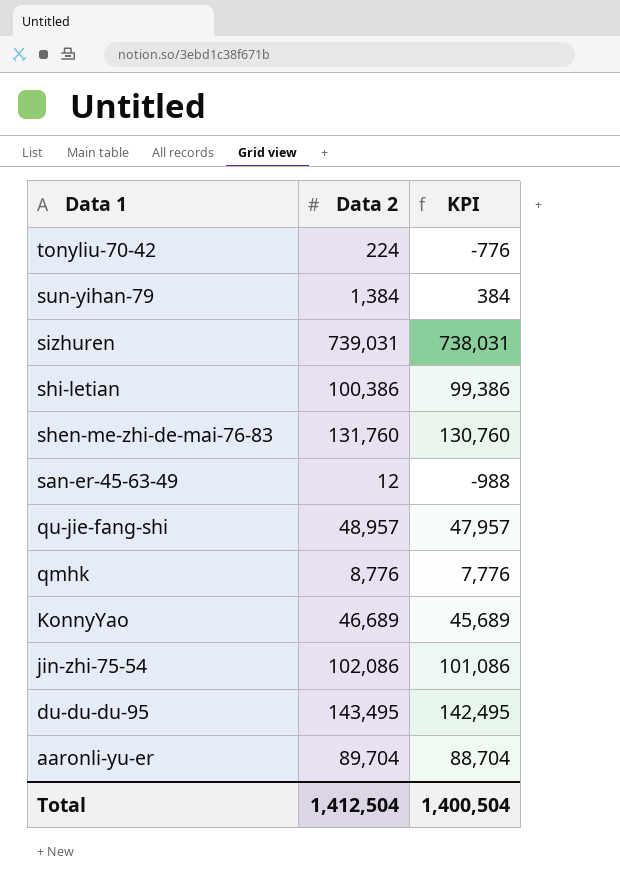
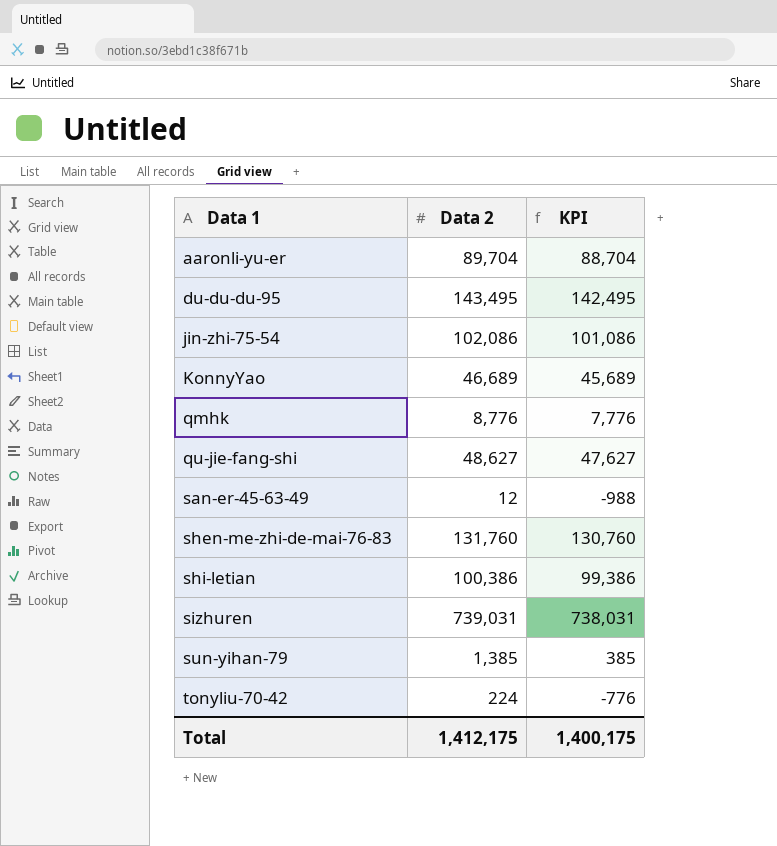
row order: Data 1 descending -> Data 1 ascending
qu-jie-fang-shi | Data 2: 48,957 -> 48,627
qu-jie-fang-shi | KPI: 47,957 -> 47,627
sun-yihan-79 | Data 2: 1,384 -> 1,385
sun-yihan-79 | KPI: 384 -> 385
Total | Data 2: 1,412,504 -> 1,412,175
Total | KPI: 1,400,504 -> 1,400,175

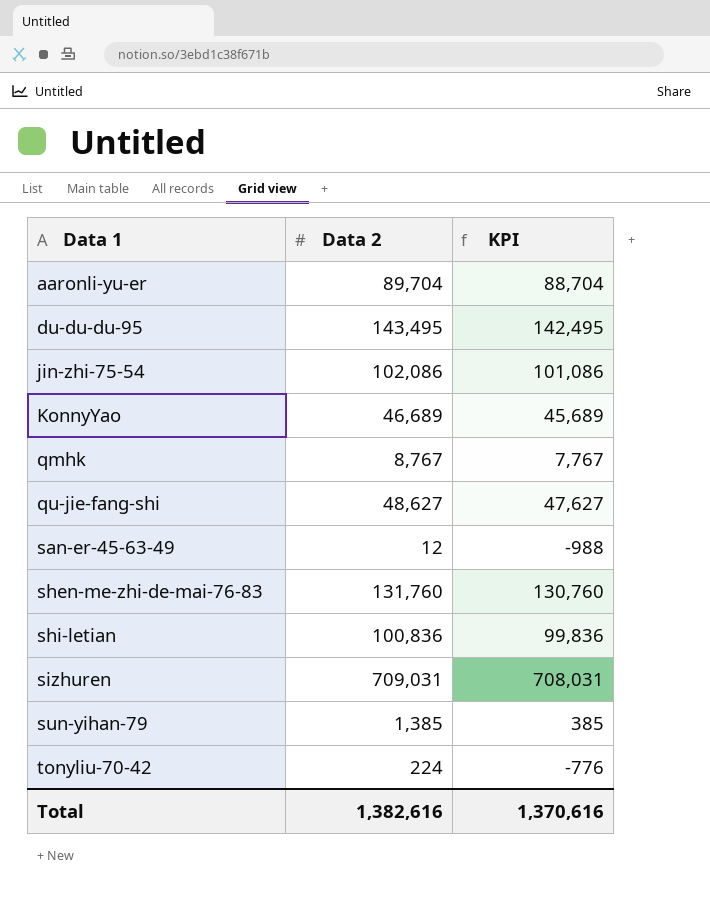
qmhk | Data 2: 8,776 -> 8,767
qmhk | KPI: 7,776 -> 7,767
shi-letian | Data 2: 100,386 -> 100,836
shi-letian | KPI: 99,386 -> 99,836
sizhuren | Data 2: 739,031 -> 709,031
sizhuren | KPI: 738,031 -> 708,031
Total | Data 2: 1,412,175 -> 1,382,616
Total | KPI: 1,400,175 -> 1,370,616

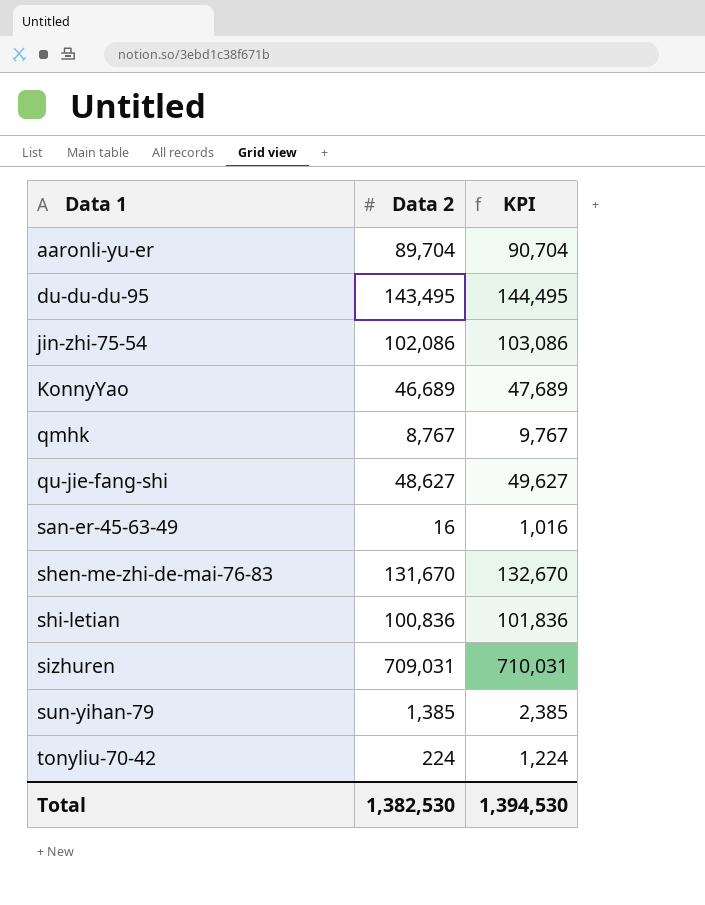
column KPI | formula: [Data 2] - 1000 -> [Data 2] + 1000
san-er-45-63-49 | Data 2: 12 -> 16
shen-me-zhi-de-mai-76-83 | Data 2: 131,760 -> 131,670
Total | Data 2: 1,382,616 -> 1,382,530
Total | KPI: 1,370,616 -> 1,394,530

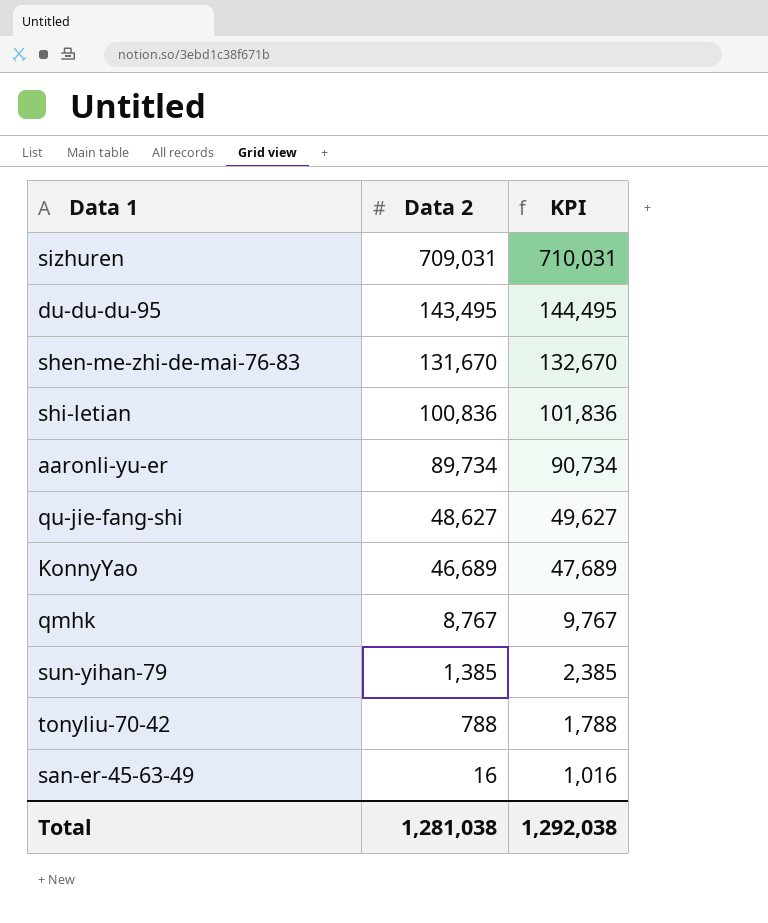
row order: Data 1 ascending -> Data 2 descending
row jin-zhi-75-54: 102,086 | 103,086 -> none
aaronli-yu-er | Data 2: 89,704 -> 89,734
aaronli-yu-er | KPI: 90,704 -> 90,734
tonyliu-70-42 | Data 2: 224 -> 788
tonyliu-70-42 | KPI: 1,224 -> 1,788
Total | Data 2: 1,382,530 -> 1,281,038
Total | KPI: 1,394,530 -> 1,292,038

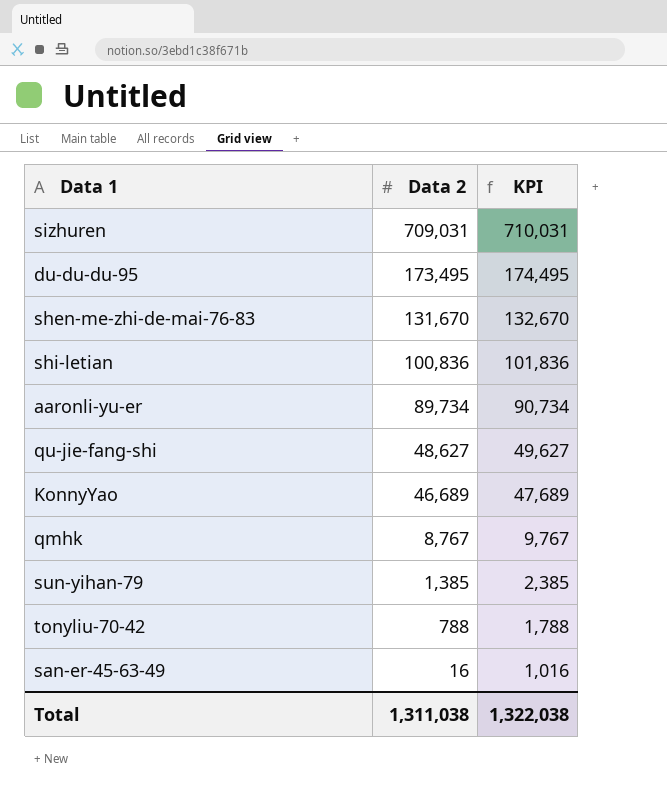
du-du-du-95 | Data 2: 143,495 -> 173,495
du-du-du-95 | KPI: 144,495 -> 174,495
Total | Data 2: 1,281,038 -> 1,311,038
Total | KPI: 1,292,038 -> 1,322,038

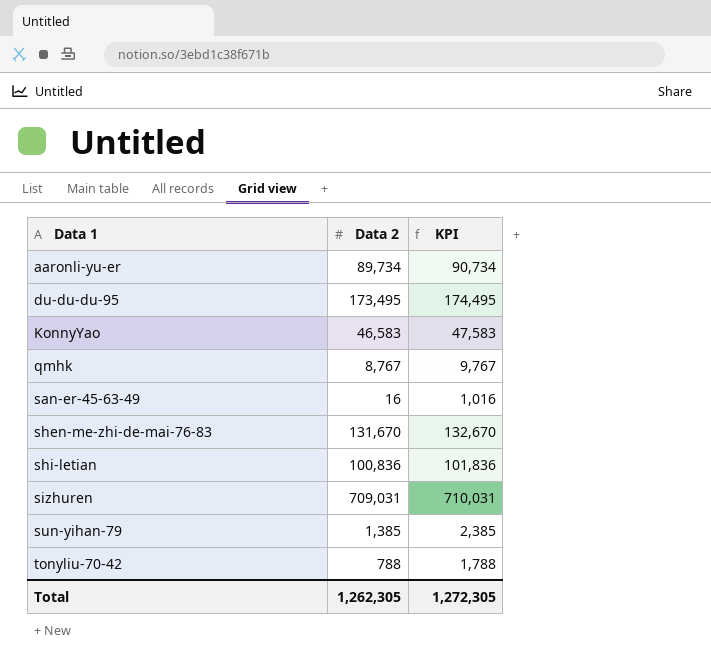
row order: Data 2 descending -> Data 1 ascending
row qu-jie-fang-shi: 48,627 | 49,627 -> none
KonnyYao | Data 2: 46,689 -> 46,583
KonnyYao | KPI: 47,689 -> 47,583
Total | Data 2: 1,311,038 -> 1,262,305
Total | KPI: 1,322,038 -> 1,272,305

